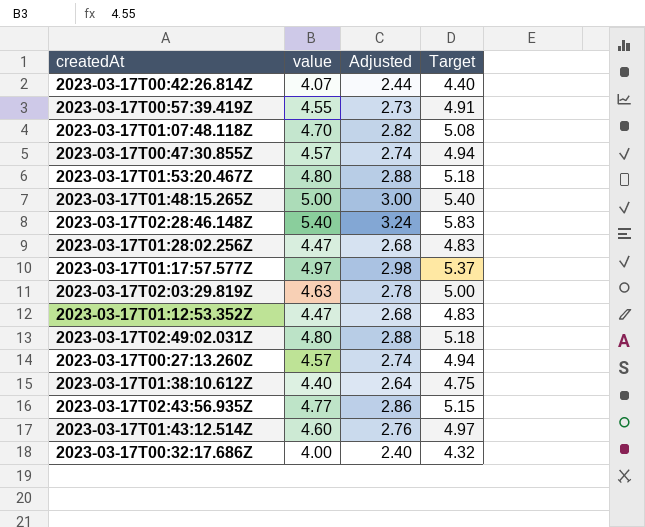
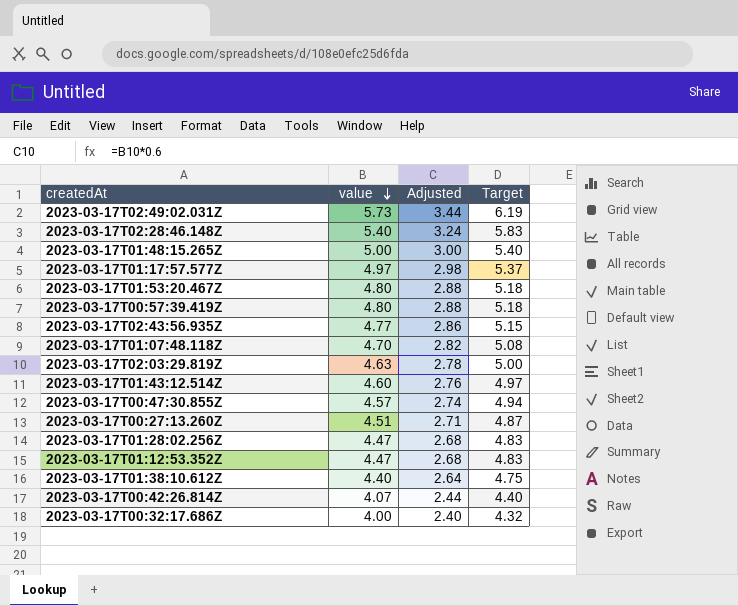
row order: none -> value descending
2023-03-17T02:49:02.031Z | value: 4.80 -> 5.73
2023-03-17T02:49:02.031Z | Adjusted: 2.88 -> 3.44
2023-03-17T02:49:02.031Z | Target: 5.18 -> 6.19
2023-03-17T00:57:39.419Z | value: 4.55 -> 4.80
2023-03-17T00:57:39.419Z | Adjusted: 2.73 -> 2.88
2023-03-17T00:57:39.419Z | Target: 4.91 -> 5.18
2023-03-17T00:27:13.260Z | value: 4.57 -> 4.51
2023-03-17T00:27:13.260Z | Adjusted: 2.74 -> 2.71
2023-03-17T00:27:13.260Z | Target: 4.94 -> 4.87

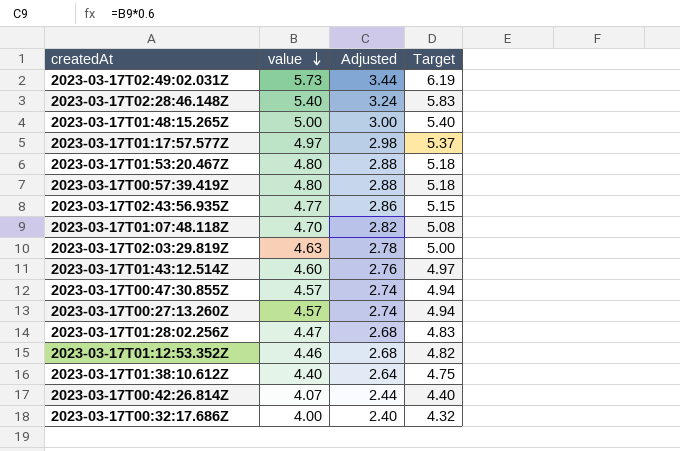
2023-03-17T00:27:13.260Z | value: 4.51 -> 4.57
2023-03-17T00:27:13.260Z | Adjusted: 2.71 -> 2.74
2023-03-17T00:27:13.260Z | Target: 4.87 -> 4.94
2023-03-17T01:12:53.352Z | value: 4.47 -> 4.46
2023-03-17T01:12:53.352Z | Target: 4.83 -> 4.82

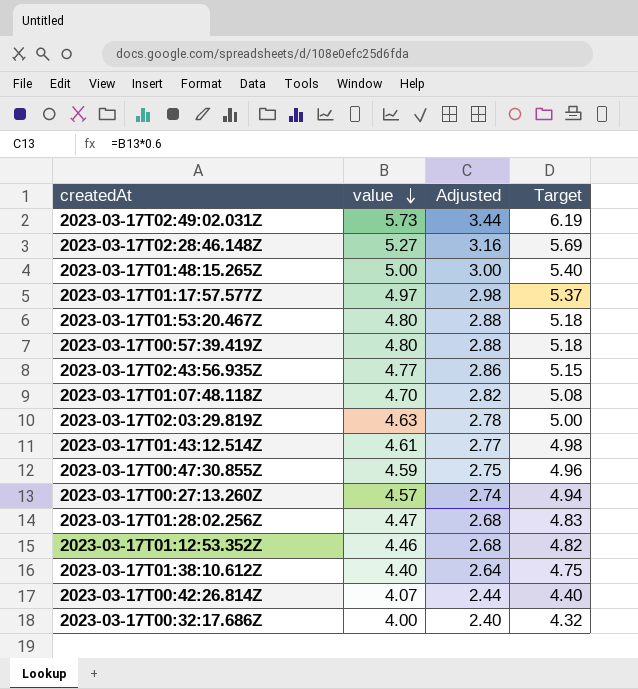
2023-03-17T02:28:46.148Z | value: 5.40 -> 5.27
2023-03-17T02:28:46.148Z | Adjusted: 3.24 -> 3.16
2023-03-17T02:28:46.148Z | Target: 5.83 -> 5.69
2023-03-17T01:43:12.514Z | value: 4.60 -> 4.61
2023-03-17T01:43:12.514Z | Adjusted: 2.76 -> 2.77
2023-03-17T01:43:12.514Z | Target: 4.97 -> 4.98
2023-03-17T00:47:30.855Z | value: 4.57 -> 4.59
2023-03-17T00:47:30.855Z | Adjusted: 2.74 -> 2.75
2023-03-17T00:47:30.855Z | Target: 4.94 -> 4.96

